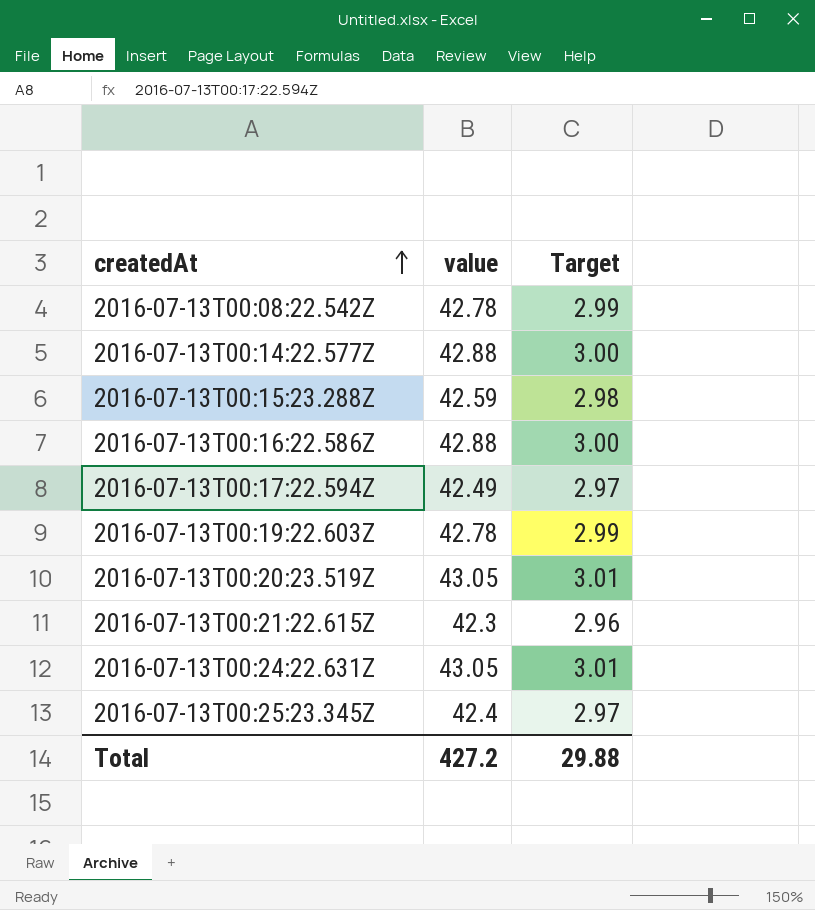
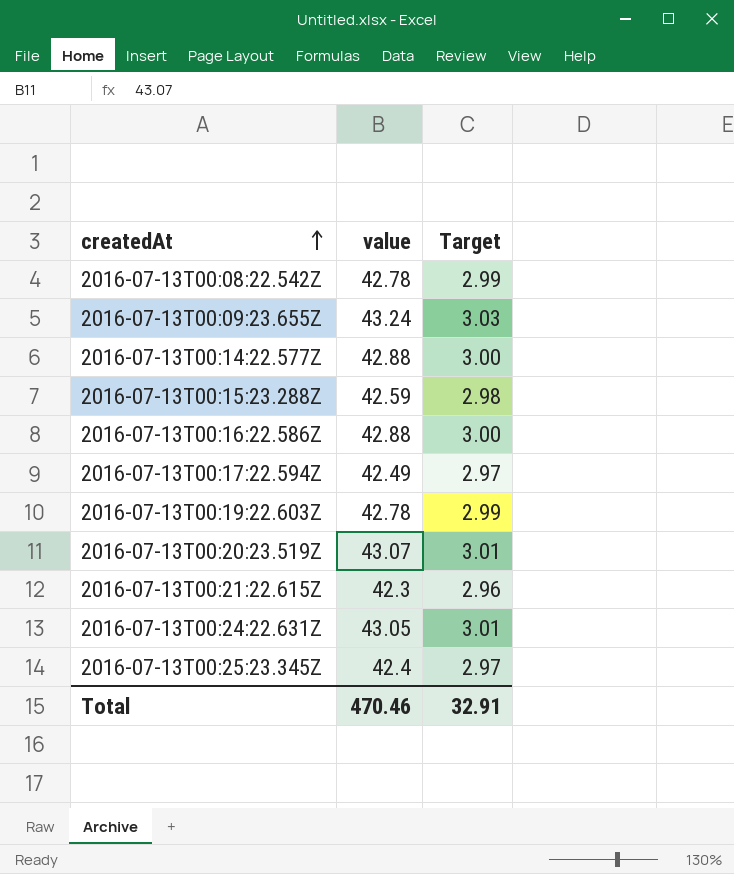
row 2016-07-13T00:09:23.655Z: none -> 43.24 | 3.03
2016-07-13T00:20:23.519Z | value: 43.05 -> 43.07
Total | value: 427.2 -> 470.46
Total | Target: 29.88 -> 32.91

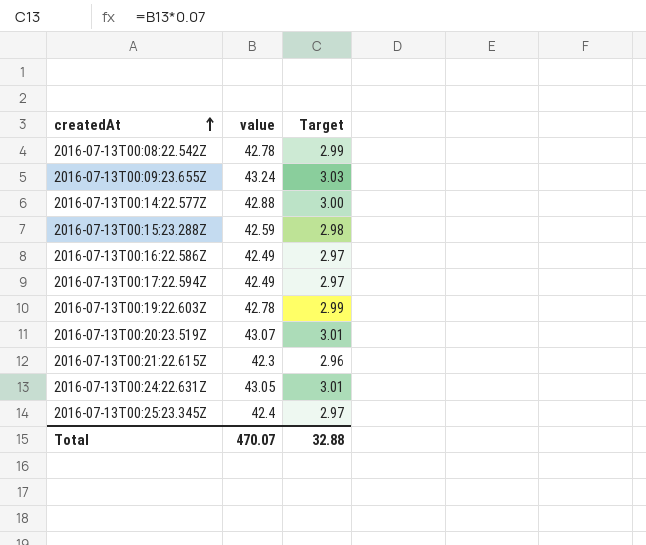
2016-07-13T00:16:22.586Z | value: 42.88 -> 42.49
2016-07-13T00:16:22.586Z | Target: 3.00 -> 2.97
Total | value: 470.46 -> 470.07
Total | Target: 32.91 -> 32.88

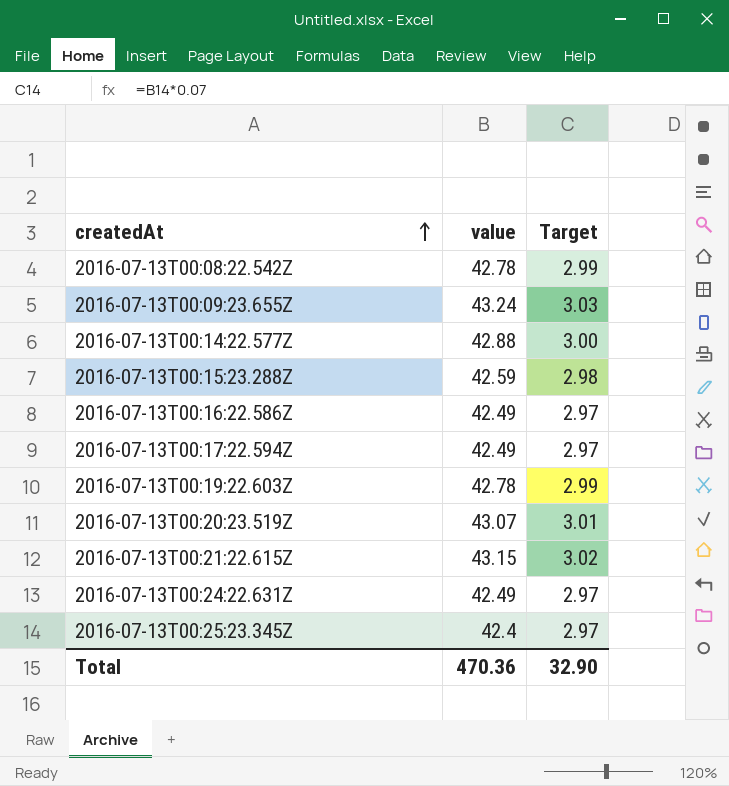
2016-07-13T00:21:22.615Z | value: 42.3 -> 43.15
2016-07-13T00:21:22.615Z | Target: 2.96 -> 3.02
2016-07-13T00:24:22.631Z | value: 43.05 -> 42.49
2016-07-13T00:24:22.631Z | Target: 3.01 -> 2.97
Total | value: 470.07 -> 470.36
Total | Target: 32.88 -> 32.90

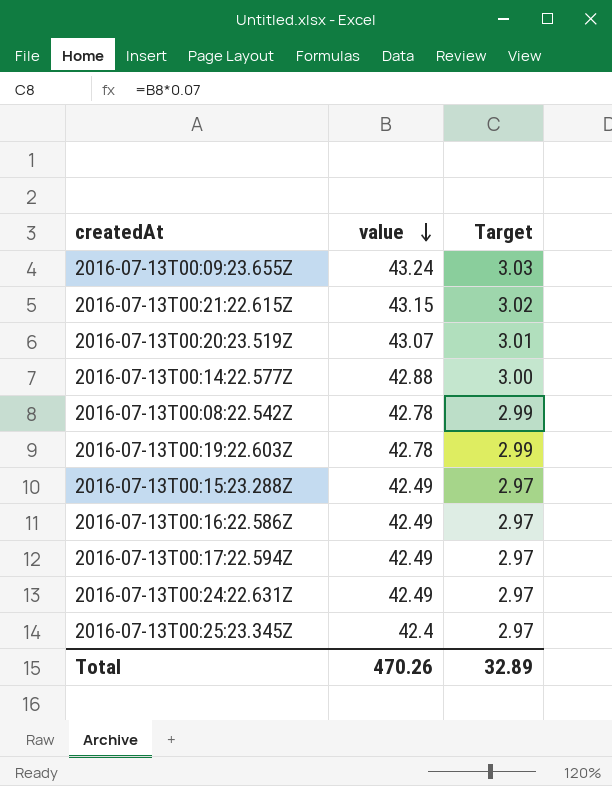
row order: createdAt ascending -> value descending
2016-07-13T00:15:23.288Z | value: 42.59 -> 42.49
2016-07-13T00:15:23.288Z | Target: 2.98 -> 2.97
Total | value: 470.36 -> 470.26
Total | Target: 32.90 -> 32.89

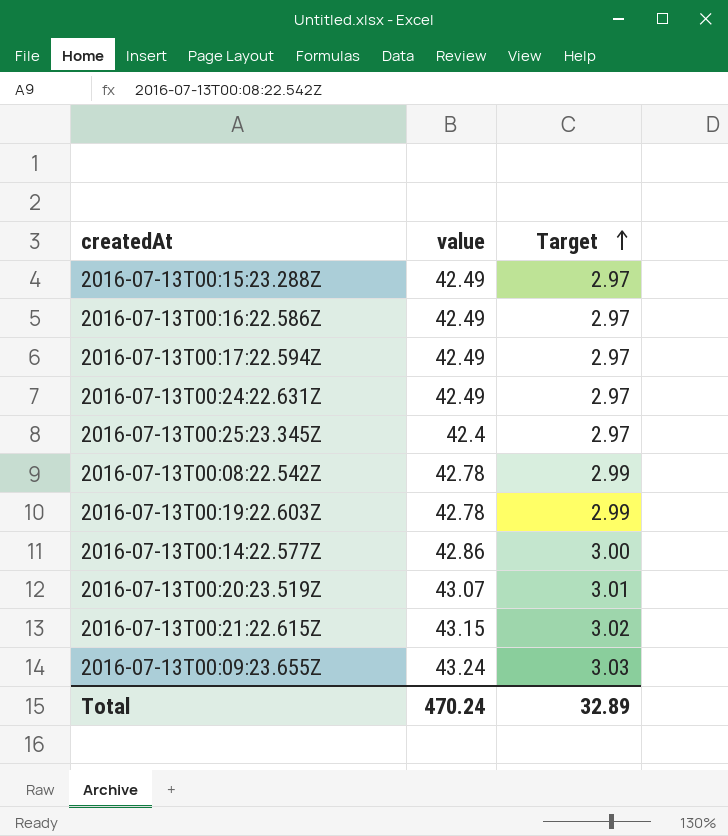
row order: value descending -> Target ascending
2016-07-13T00:14:22.577Z | value: 42.88 -> 42.86
Total | value: 470.26 -> 470.24

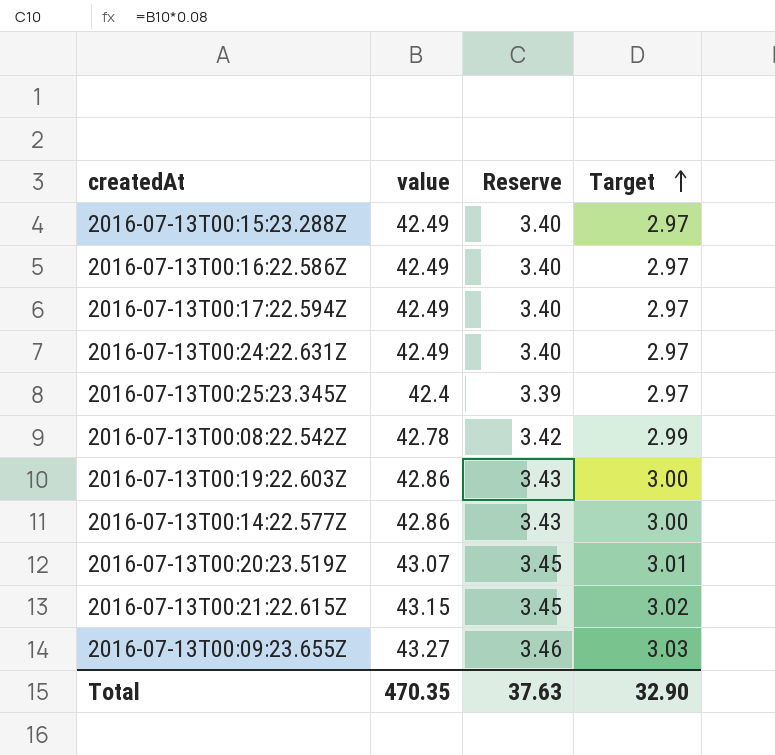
column Reserve | formula: none -> [value] * 0.08
2016-07-13T00:19:22.603Z | value: 42.78 -> 42.86
2016-07-13T00:19:22.603Z | Target: 2.99 -> 3.00
2016-07-13T00:09:23.655Z | value: 43.24 -> 43.27
Total | value: 470.24 -> 470.35
Total | Target: 32.89 -> 32.90

